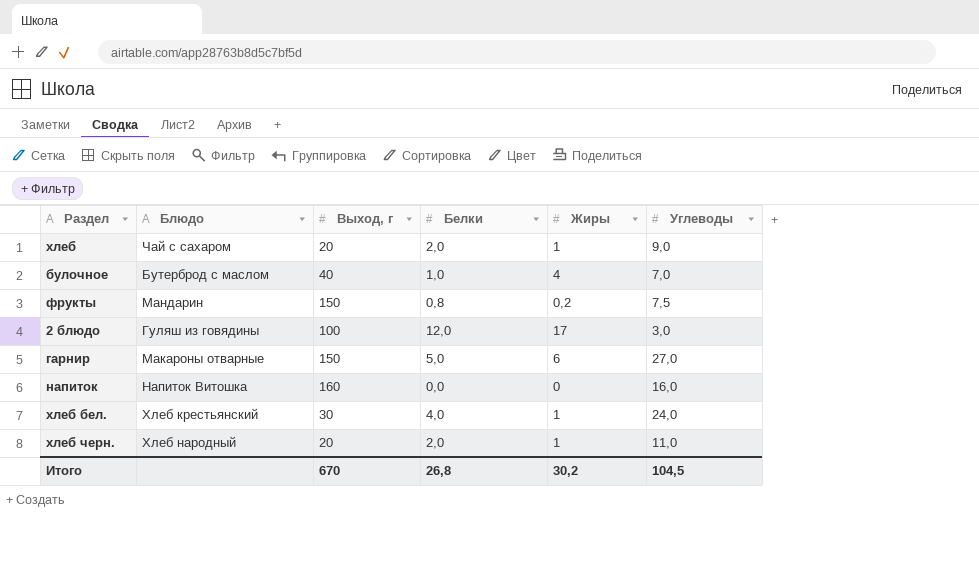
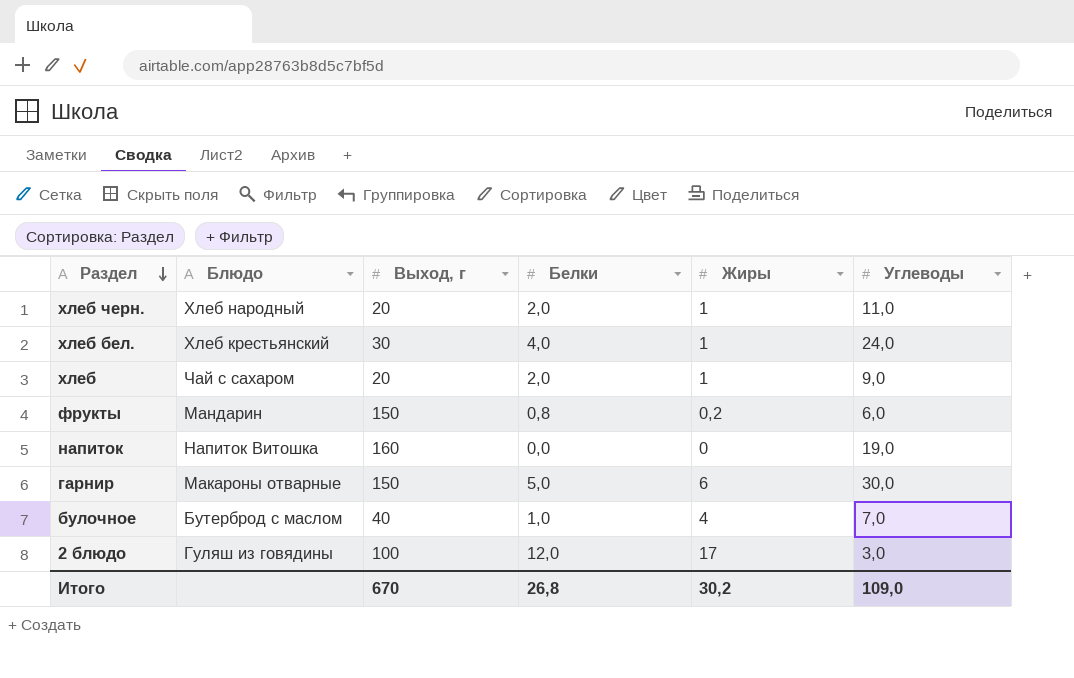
row order: none -> Раздел descending
фрукты | Углеводы: 7,5 -> 6,0
напиток | Углеводы: 16,0 -> 19,0
гарнир | Углеводы: 27,0 -> 30,0
Итого | Углеводы: 104,5 -> 109,0

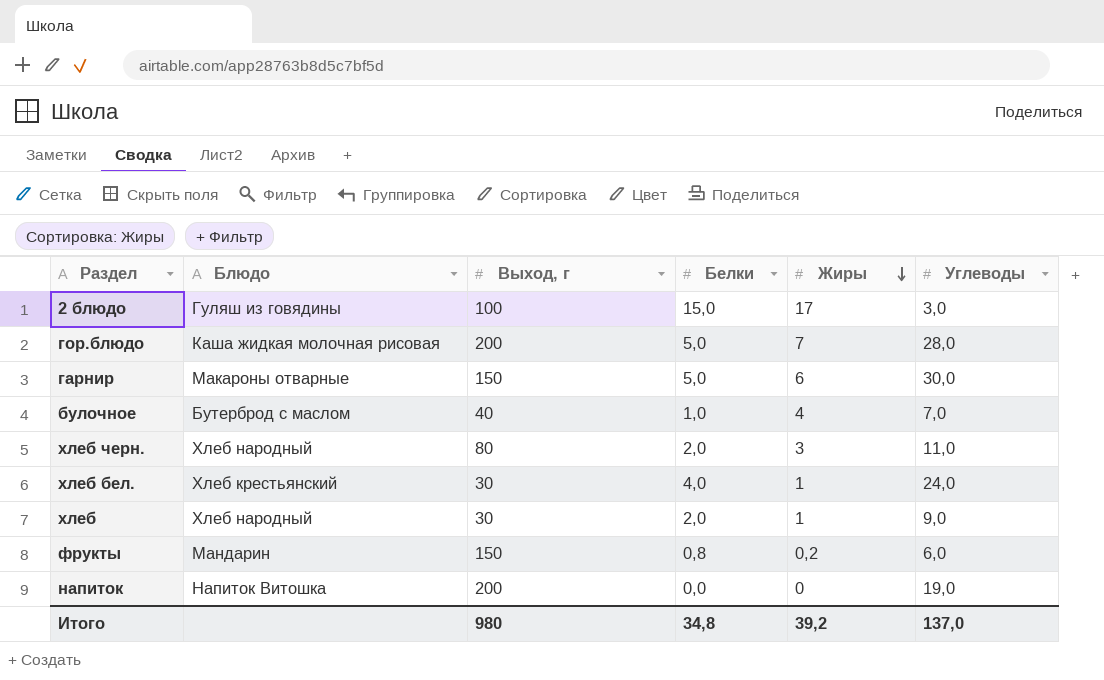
row order: Раздел descending -> Жиры descending
2 блюдо | Белки: 12,0 -> 15,0
row гор.блюдо: none -> Каша жидкая молочная рисовая | 200 | 5,0 | 7 | 28,0
хлеб черн. | Выход, г: 20 -> 80
хлеб черн. | Жиры: 1 -> 3
хлеб | Блюдо: Чай с сахаром -> Хлеб народный
хлеб | Выход, г: 20 -> 30
напиток | Выход, г: 160 -> 200
Итого | Выход, г: 670 -> 980
Итого | Белки: 26,8 -> 34,8
Итого | Жиры: 30,2 -> 39,2
Итого | Углеводы: 109,0 -> 137,0

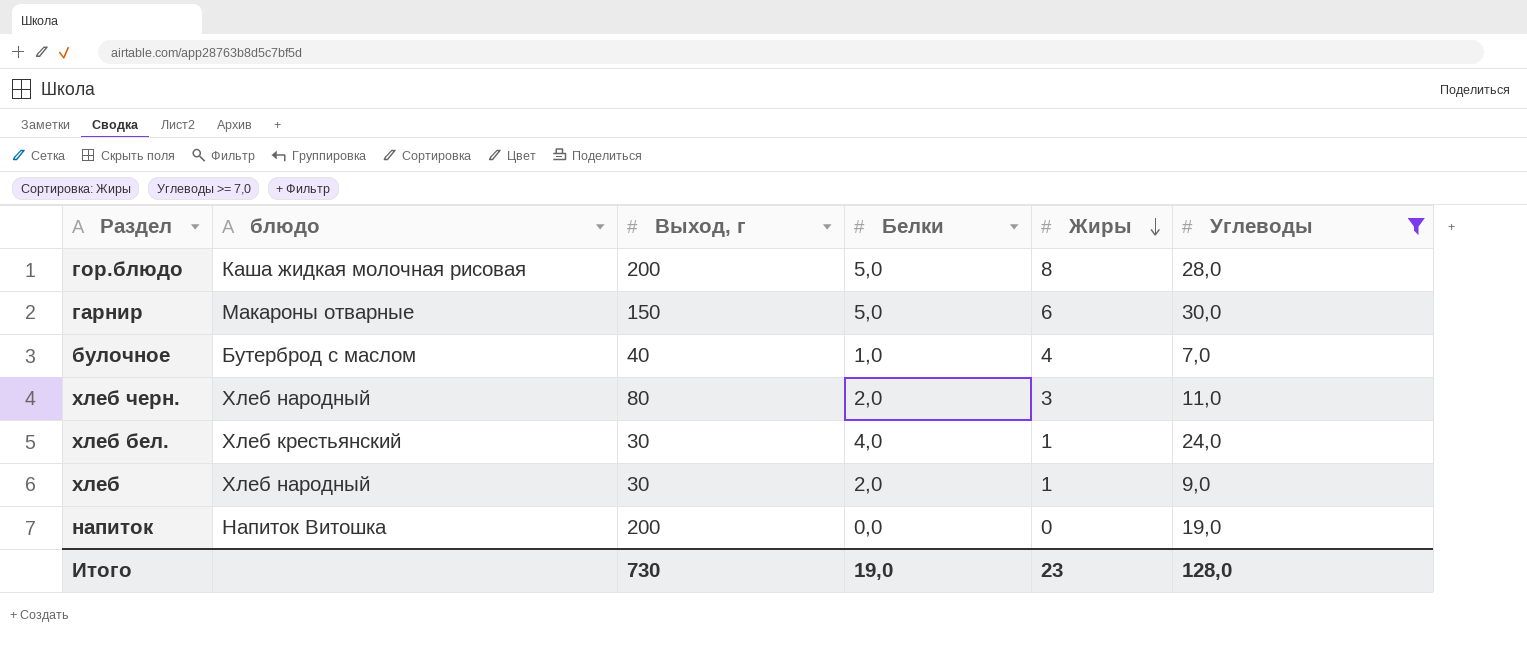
filter: none -> Углеводы >= 7,0
column name: Блюдо -> блюдо
гор.блюдо | Жиры: 7 -> 8
Итого | Выход, г: 980 -> 730
Итого | Белки: 34,8 -> 19,0
Итого | Жиры: 39,2 -> 23
Итого | Углеводы: 137,0 -> 128,0

